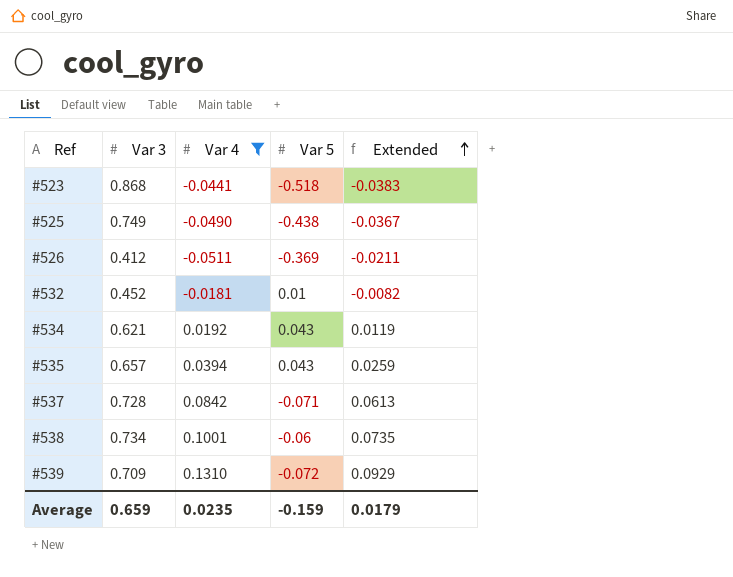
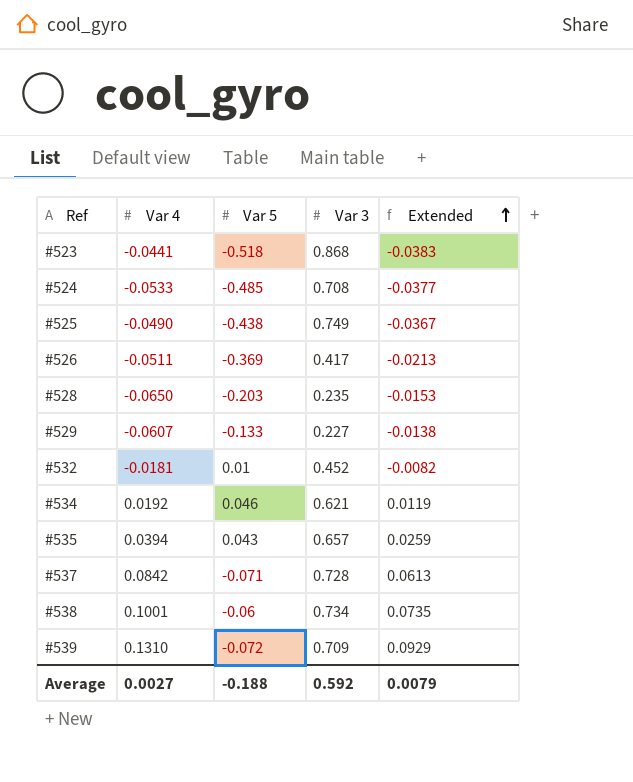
filter: Var 4 >= -0.0511 -> none
column Var 3 | position: 2 -> 4
#526 | Var 3: 0.412 -> 0.417
#526 | Extended: -0.0211 -> -0.0213
#534 | Var 5: 0.043 -> 0.046
Average | Var 4: 0.0235 -> 0.0027
Average | Var 5: -0.159 -> -0.188
Average | Var 3: 0.659 -> 0.592
Average | Extended: 0.0179 -> 0.0079

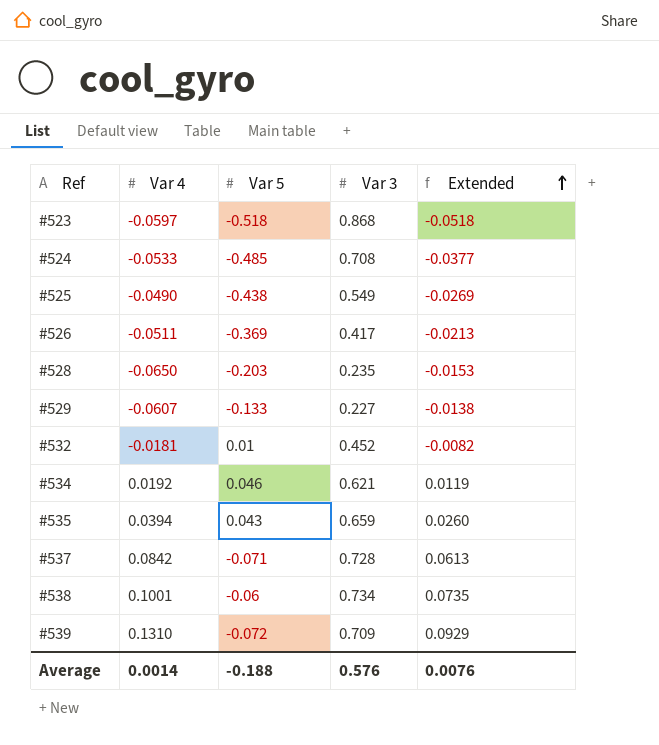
#523 | Var 4: -0.0441 -> -0.0597
#523 | Extended: -0.0383 -> -0.0518
#525 | Var 3: 0.749 -> 0.549
#525 | Extended: -0.0367 -> -0.0269
#535 | Var 3: 0.657 -> 0.659
#535 | Extended: 0.0259 -> 0.0260
Average | Var 4: 0.0027 -> 0.0014
Average | Var 3: 0.592 -> 0.576
Average | Extended: 0.0079 -> 0.0076

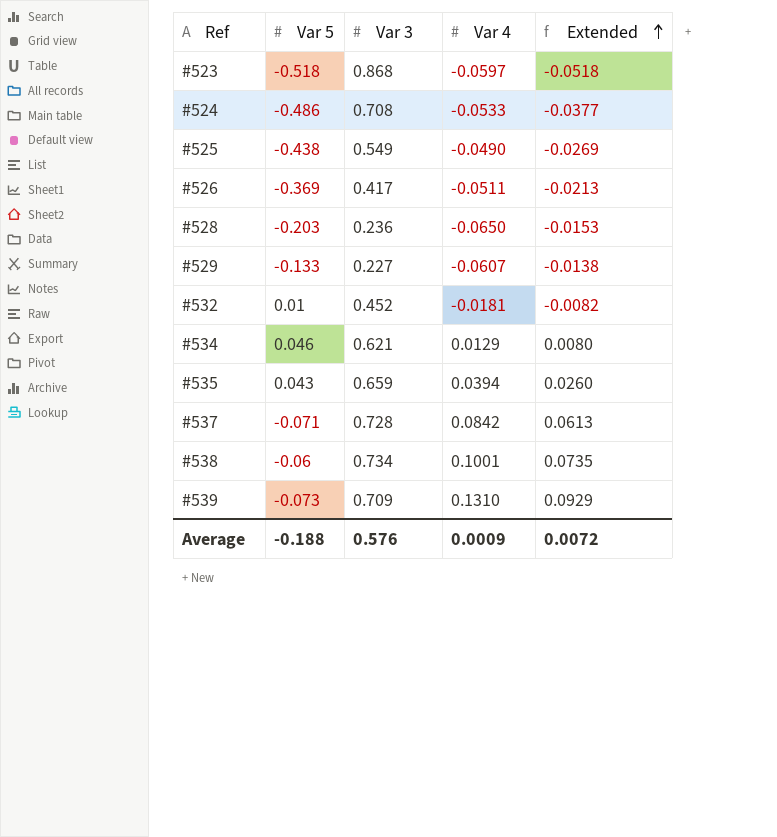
column Var 4 | position: 2 -> 4
#524 | Var 5: -0.485 -> -0.486
#528 | Var 3: 0.235 -> 0.236
#534 | Var 4: 0.0192 -> 0.0129
#534 | Extended: 0.0119 -> 0.0080
#539 | Var 5: -0.072 -> -0.073
Average | Var 4: 0.0014 -> 0.0009
Average | Extended: 0.0076 -> 0.0072

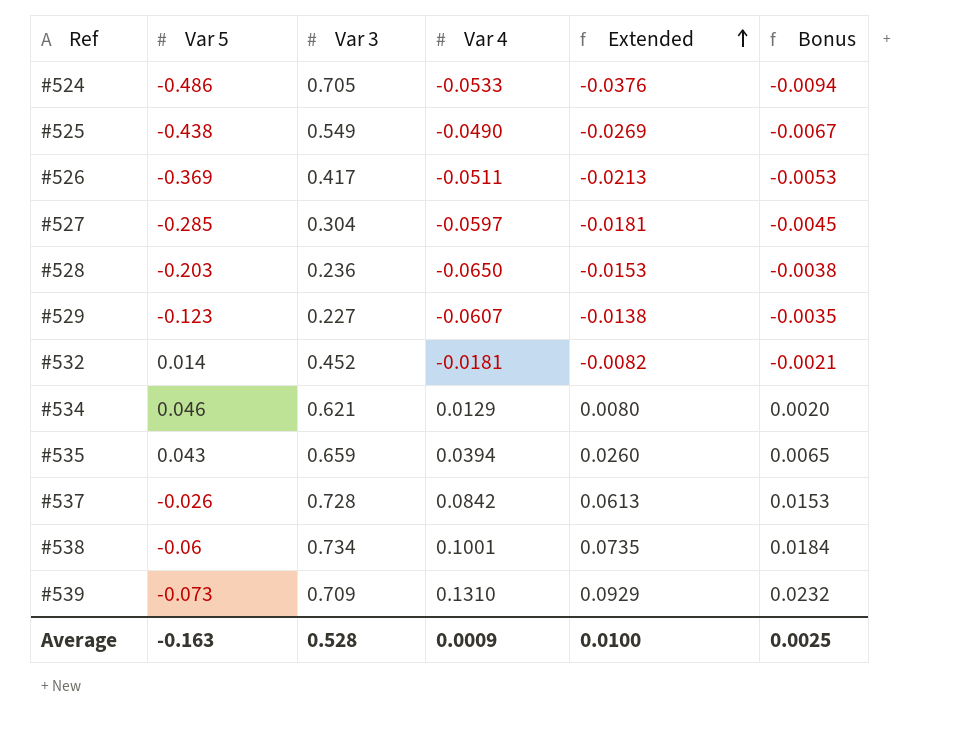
column Bonus | formula: none -> [Extended] * 0.25
row #523: -0.518 | 0.868 | -0.0597 | -0.0518 -> none
#524 | Var 3: 0.708 -> 0.705
#524 | Extended: -0.0377 -> -0.0376
row #527: none -> -0.285 | 0.304 | -0.0597 | -0.0181 | -0.0045
#529 | Var 5: -0.133 -> -0.123
#532 | Var 5: 0.01 -> 0.014
#537 | Var 5: -0.071 -> -0.026
Average | Var 5: -0.188 -> -0.163
Average | Var 3: 0.576 -> 0.528
Average | Extended: 0.0072 -> 0.0100

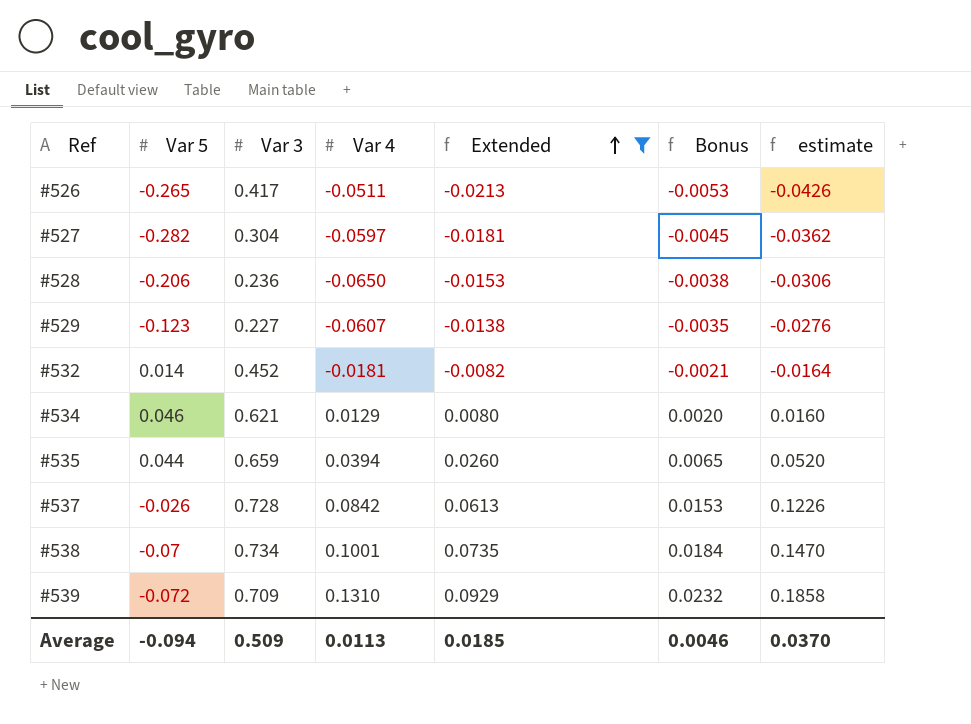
filter: none -> Extended >= -0.0213
column estimate | formula: none -> [Extended] * 2
#526 | Var 5: -0.369 -> -0.265
#527 | Var 5: -0.285 -> -0.282
#528 | Var 5: -0.203 -> -0.206
#535 | Var 5: 0.043 -> 0.044
#538 | Var 5: -0.06 -> -0.07
#539 | Var 5: -0.073 -> -0.072
Average | Var 5: -0.163 -> -0.094
Average | Var 3: 0.528 -> 0.509
Average | Var 4: 0.0009 -> 0.0113
Average | Extended: 0.0100 -> 0.0185
Average | Bonus: 0.0025 -> 0.0046

